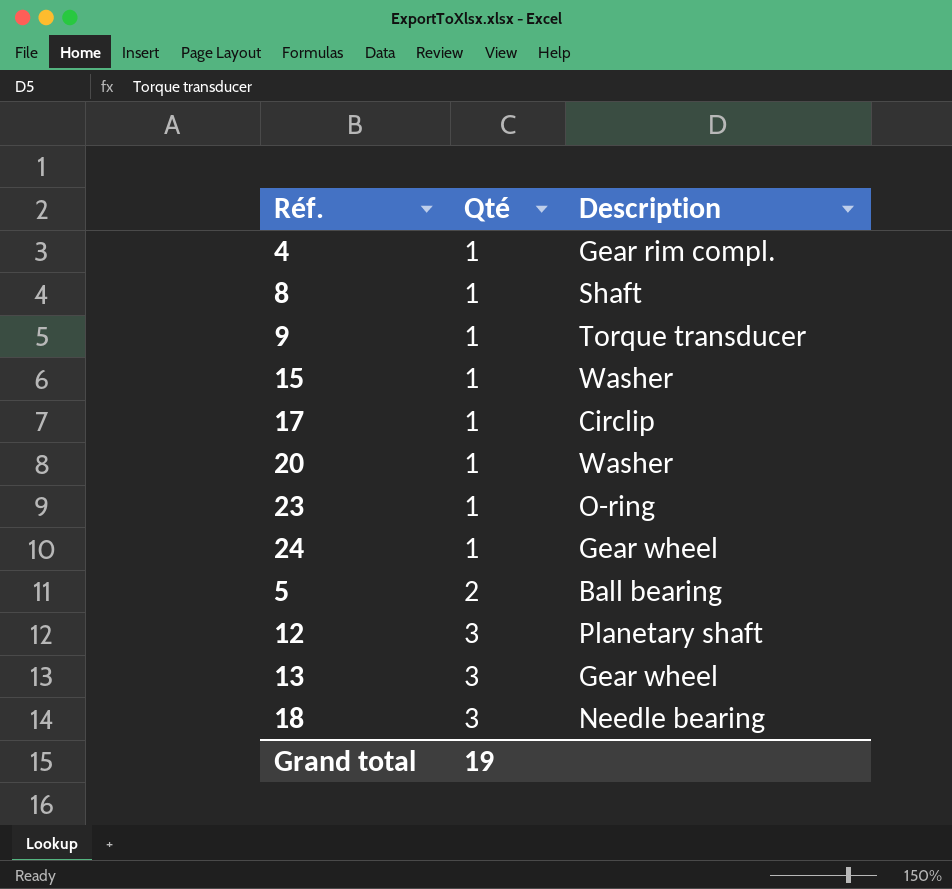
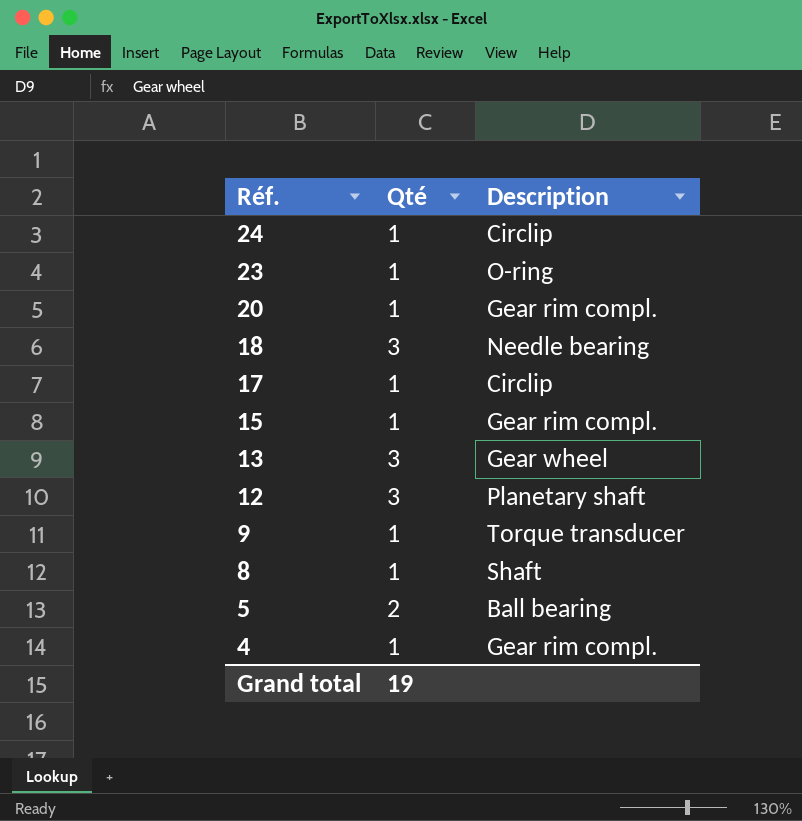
row order: Qté ascending -> Réf. descending
24 | Description: Gear wheel -> Circlip
20 | Description: Washer -> Gear rim compl.
15 | Description: Washer -> Gear rim compl.

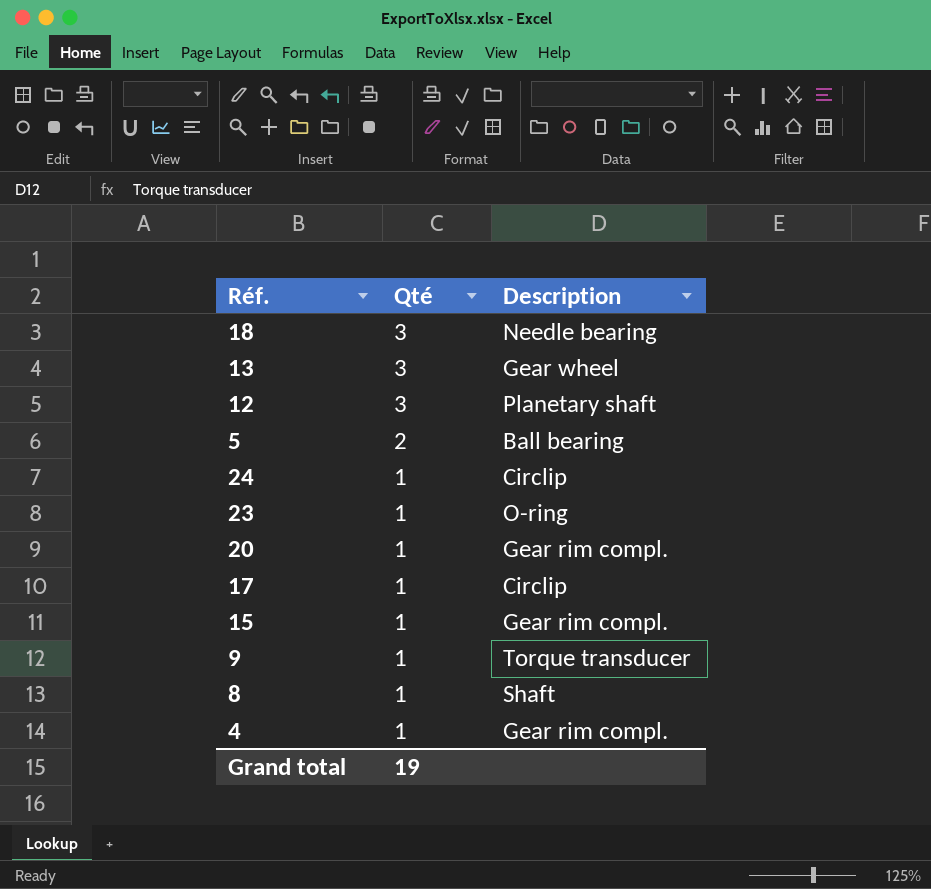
row order: Réf. descending -> Qté descending

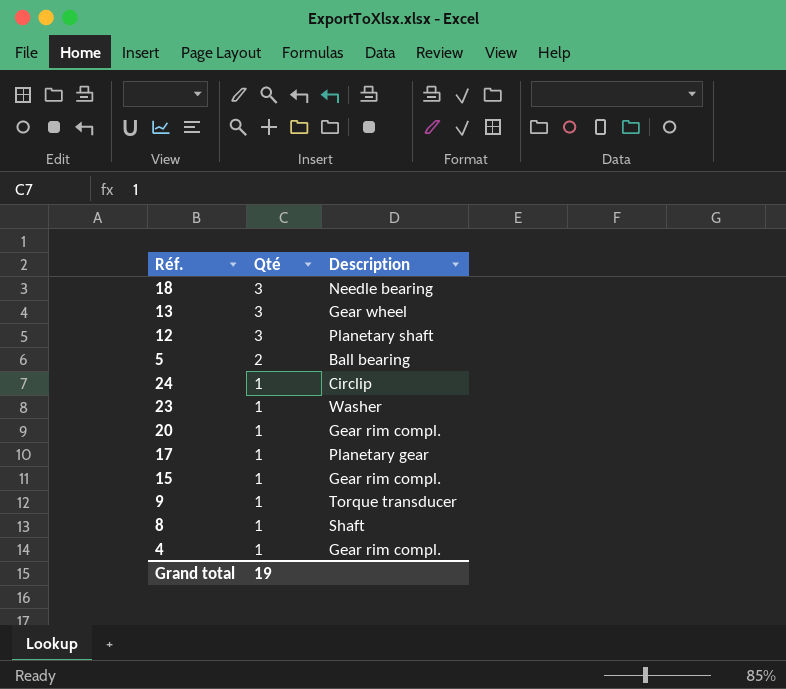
23 | Description: O-ring -> Washer
17 | Description: Circlip -> Planetary gear

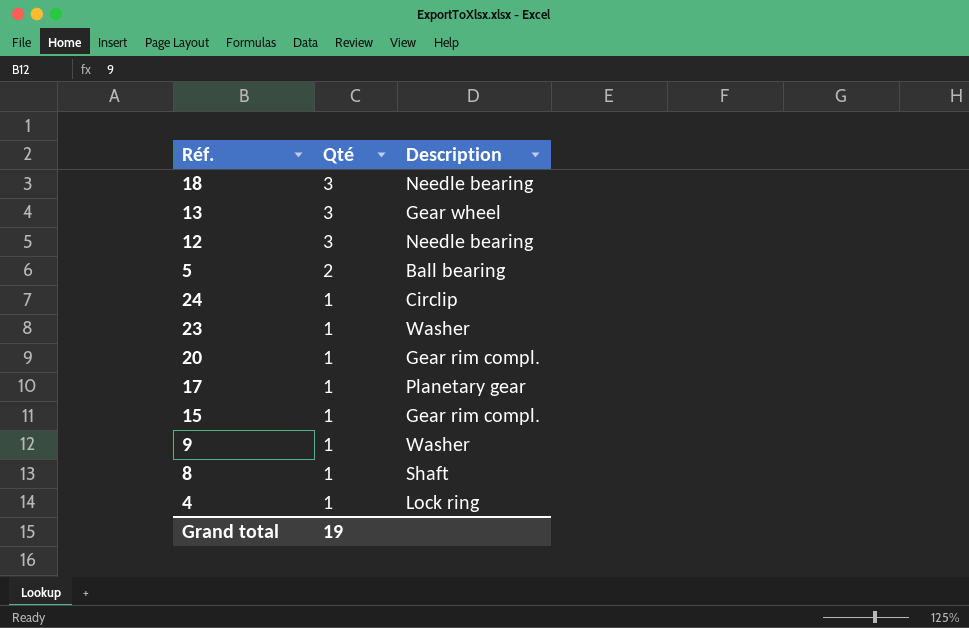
12 | Description: Planetary shaft -> Needle bearing
9 | Description: Torque transducer -> Washer
4 | Description: Gear rim compl. -> Lock ring

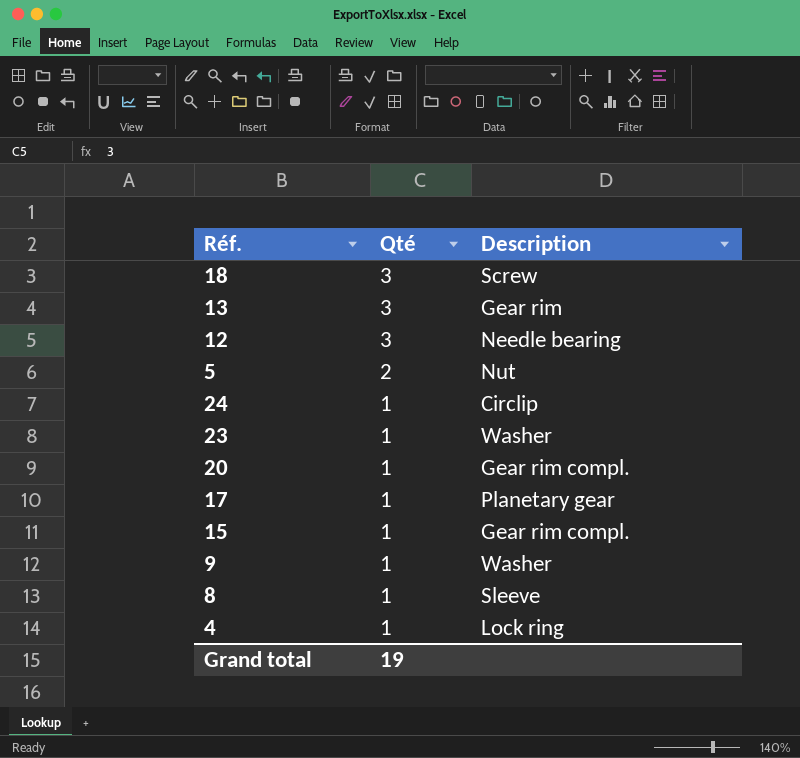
18 | Description: Needle bearing -> Screw
13 | Description: Gear wheel -> Gear rim
5 | Description: Ball bearing -> Nut
8 | Description: Shaft -> Sleeve

